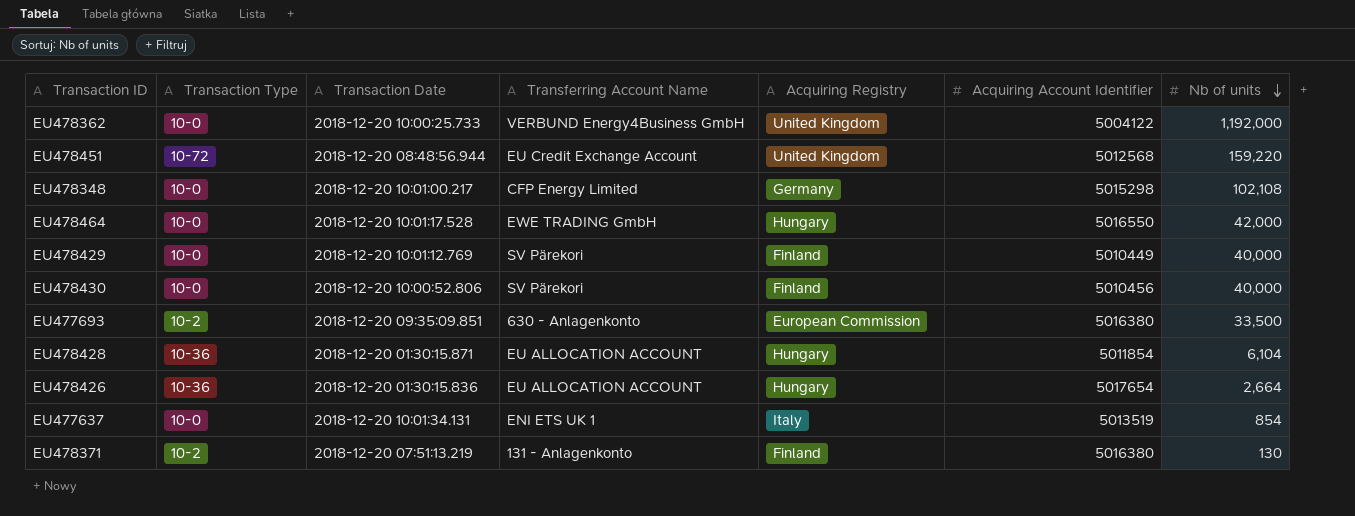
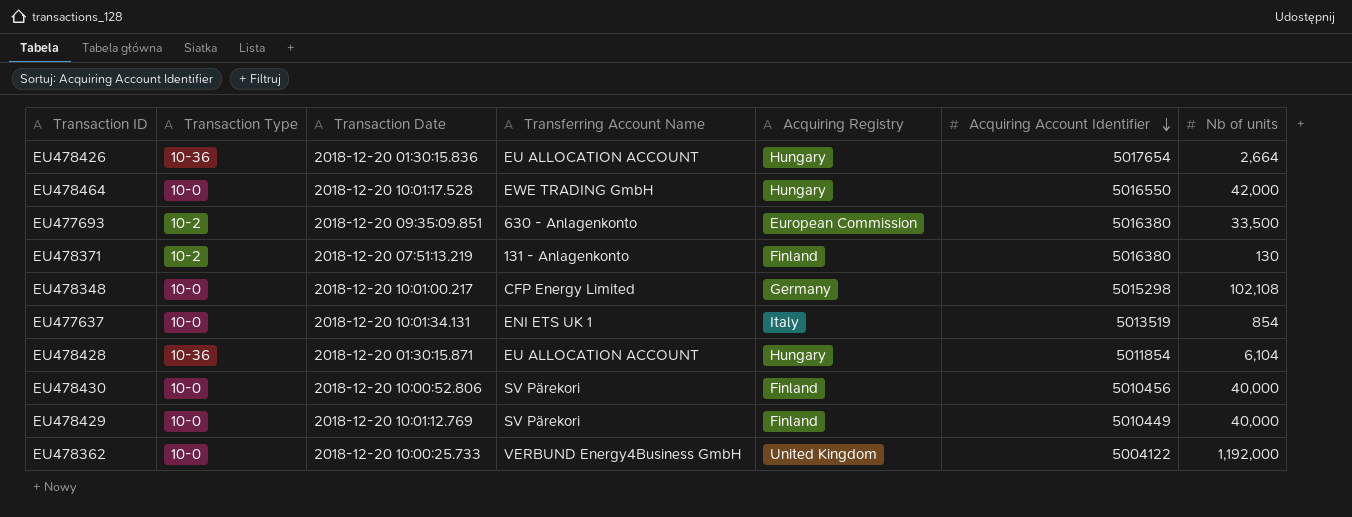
row order: Nb of units descending -> Acquiring Account Identifier descending
row EU478451: 10-72 | 2018-12-20 08:48:56.944 | EU Credit Exchange Account | United Kingdom | 5012568 | 159,220 -> none

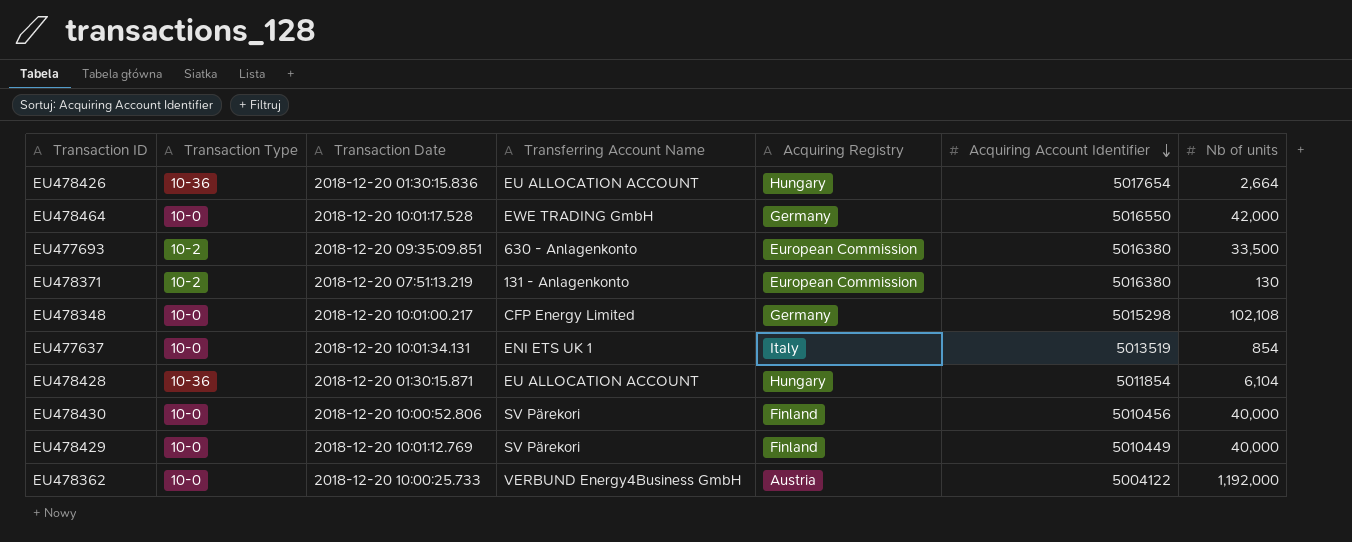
EU478464 | Acquiring Registry: Hungary -> Germany
EU478371 | Acquiring Registry: Finland -> European Commission
EU478362 | Acquiring Registry: United Kingdom -> Austria

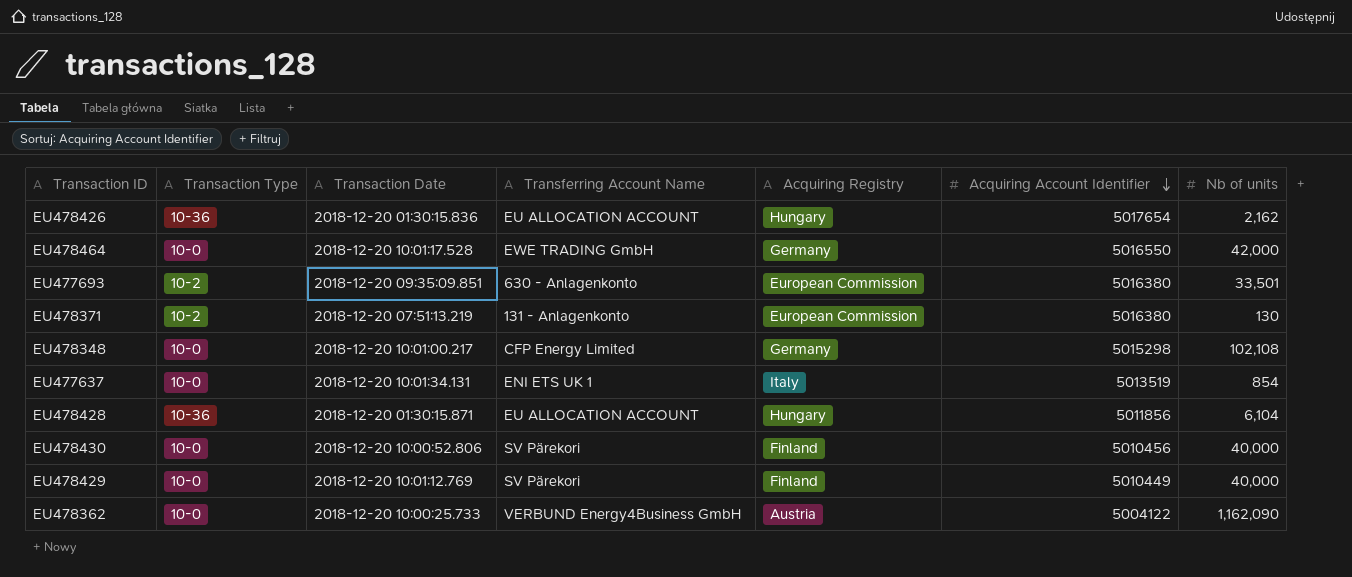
EU478426 | Nb of units: 2,664 -> 2,162
EU477693 | Nb of units: 33,500 -> 33,501
EU478428 | Acquiring Account Identifier: 5011854 -> 5011856
EU478362 | Nb of units: 1,192,000 -> 1,162,090

